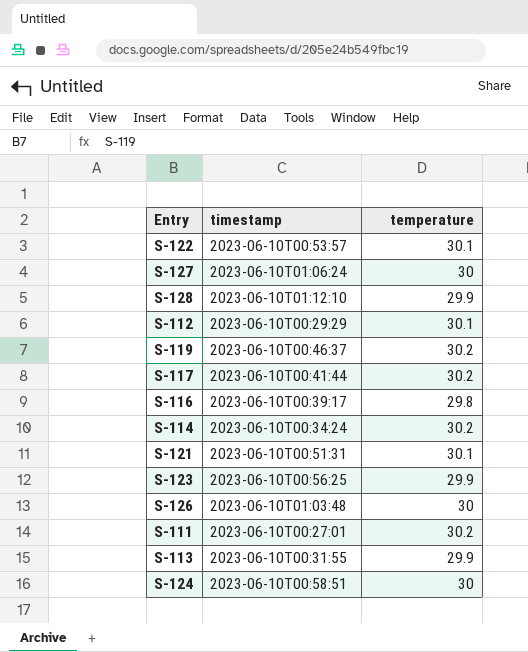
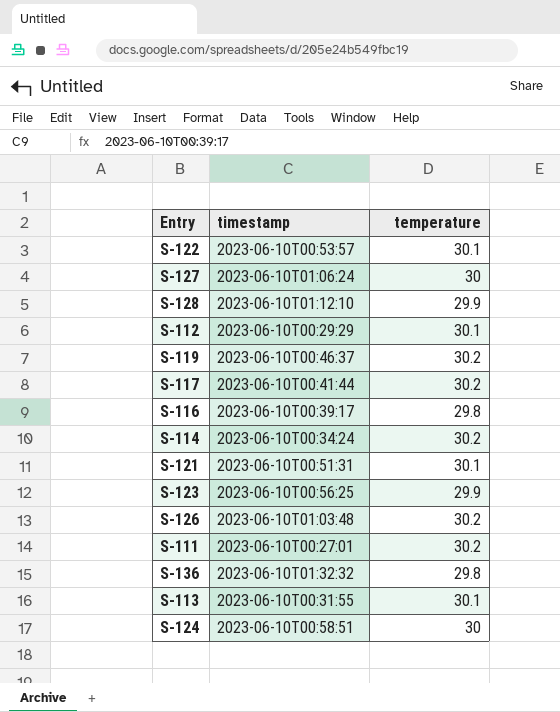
S-126 | temperature: 30 -> 30.2
row S-136: none -> 2023-06-10T01:32:32 | 29.8
S-113 | temperature: 29.9 -> 30.1

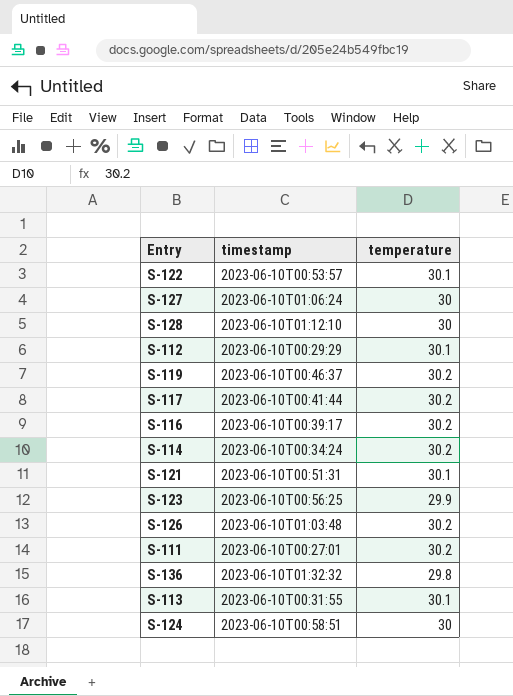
S-128 | temperature: 29.9 -> 30
S-116 | temperature: 29.8 -> 30.2

